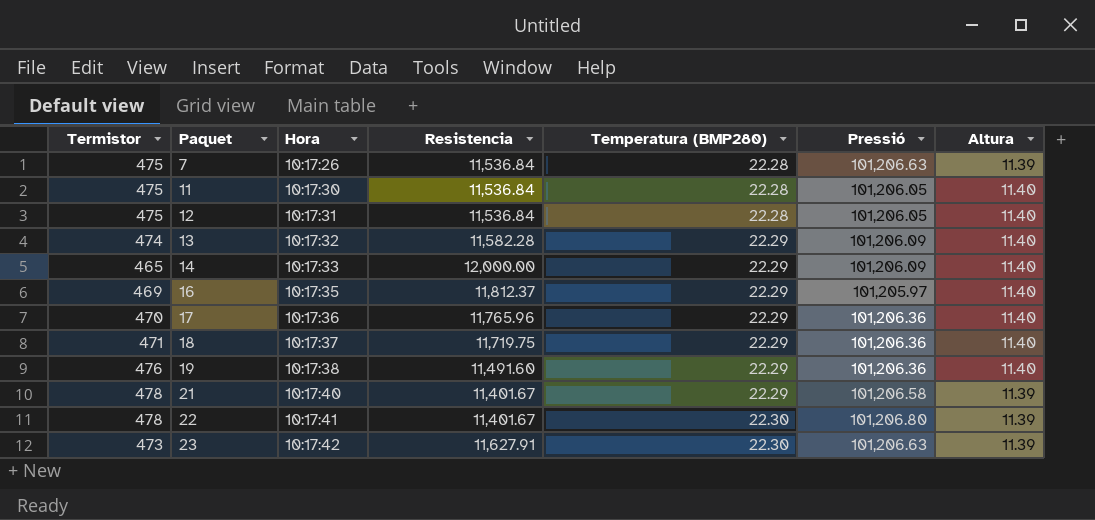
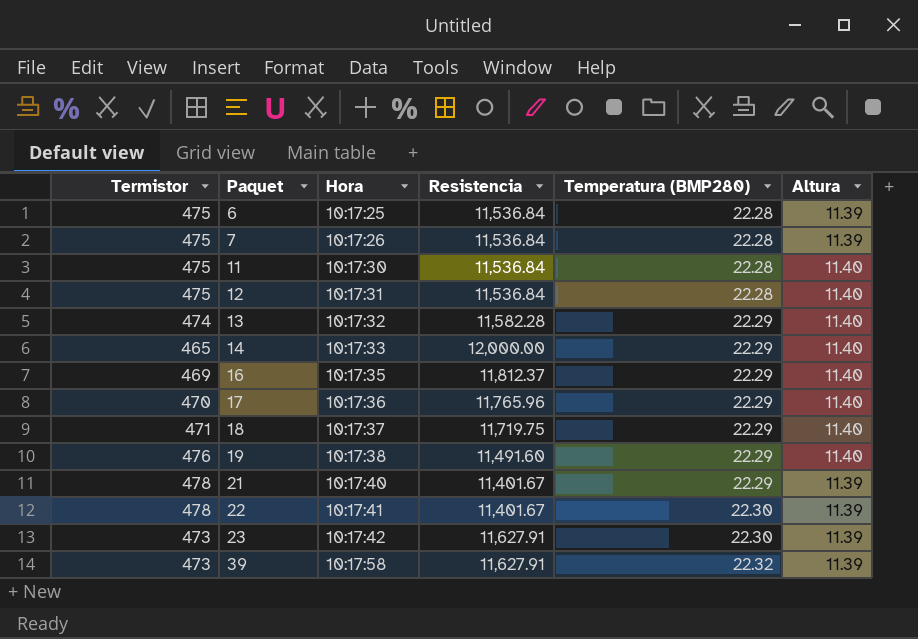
column Pressió | position: 6 -> none
row 6: none -> 475 | 10:17:25 | 11,536.84 | 22.28 | 11.39
row 39: none -> 473 | 10:17:58 | 11,627.91 | 22.32 | 11.39

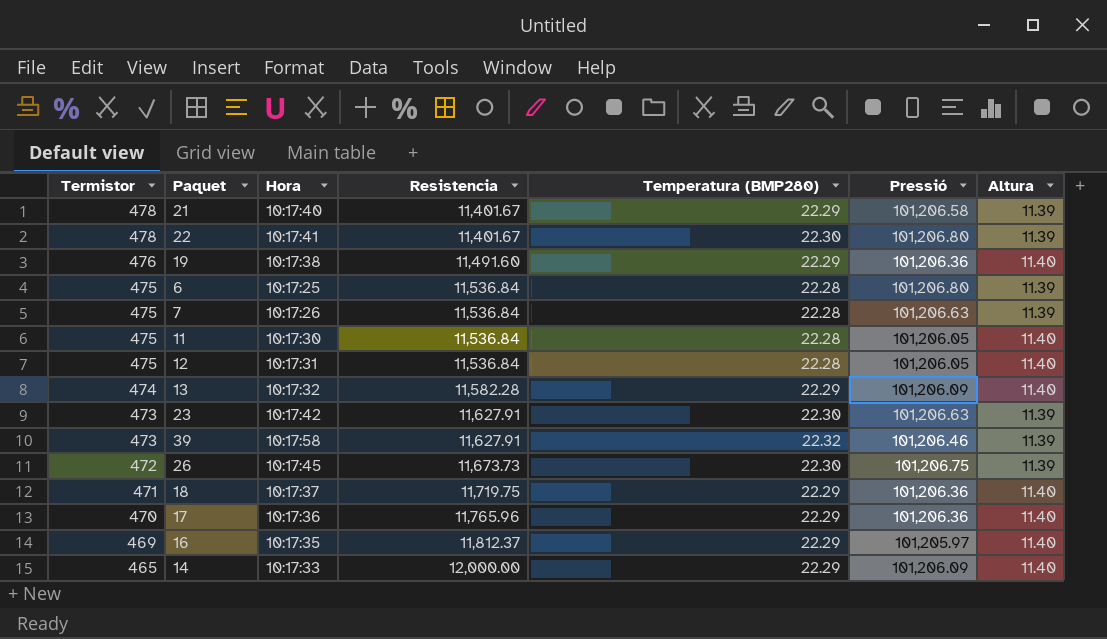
row order: Paquet ascending -> Termistor descending
column Pressió | position: none -> 6
row 26: none -> 472 | 10:17:45 | 11,673.73 | 22.30 | 101,206.75 | 11.39

